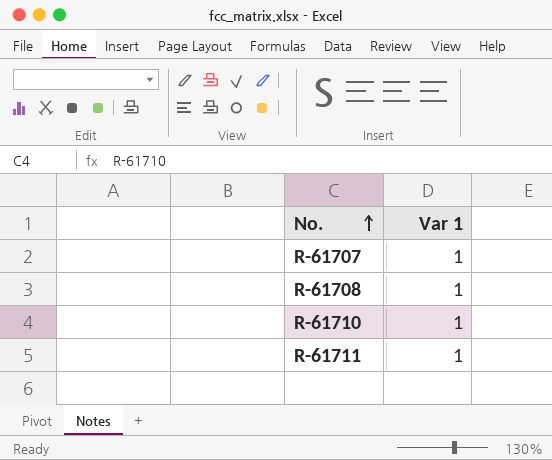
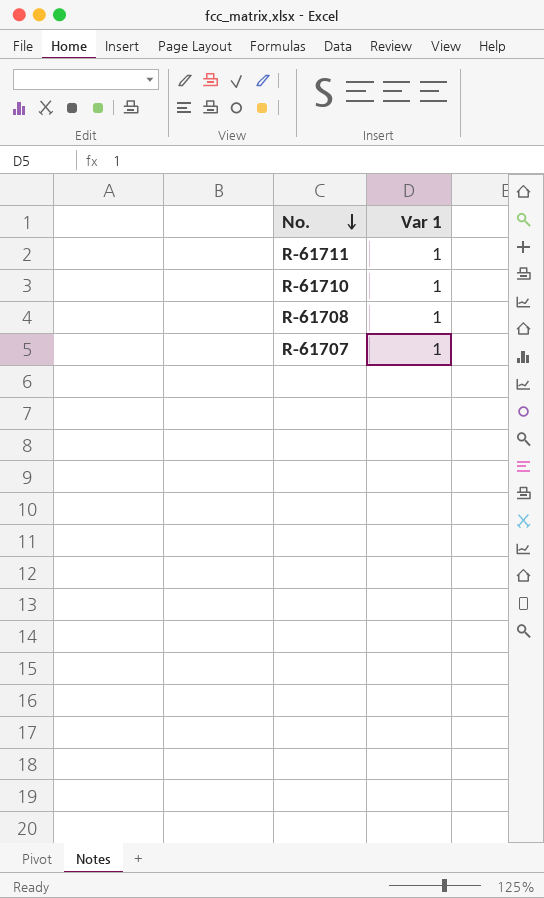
row order: No. ascending -> No. descending

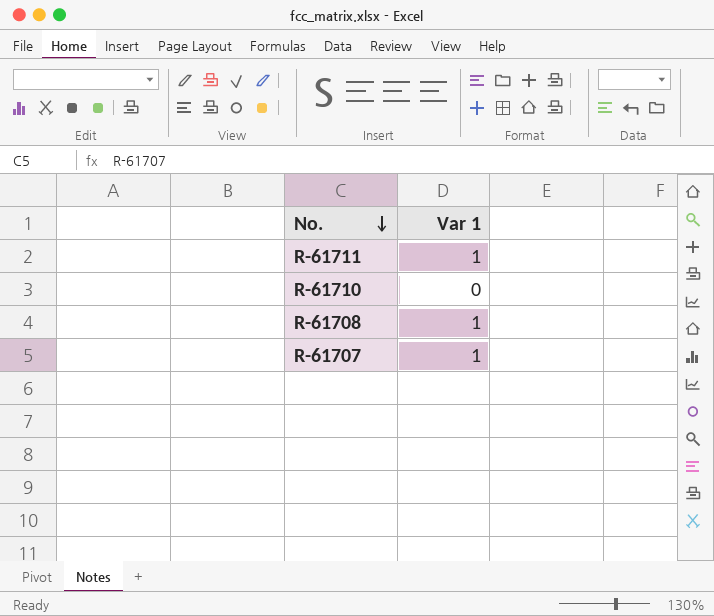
R-61710 | Var 1: 1 -> 0

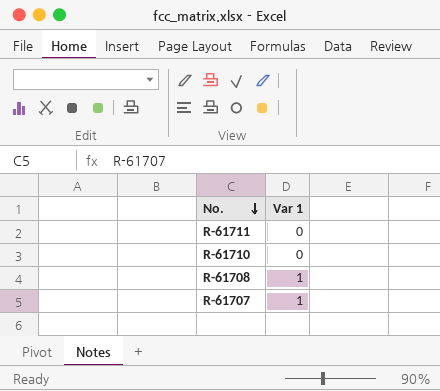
R-61711 | Var 1: 1 -> 0

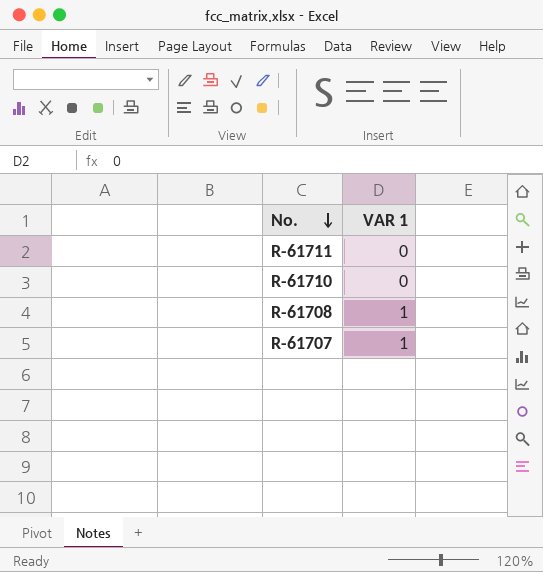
column name: Var 1 -> VAR 1

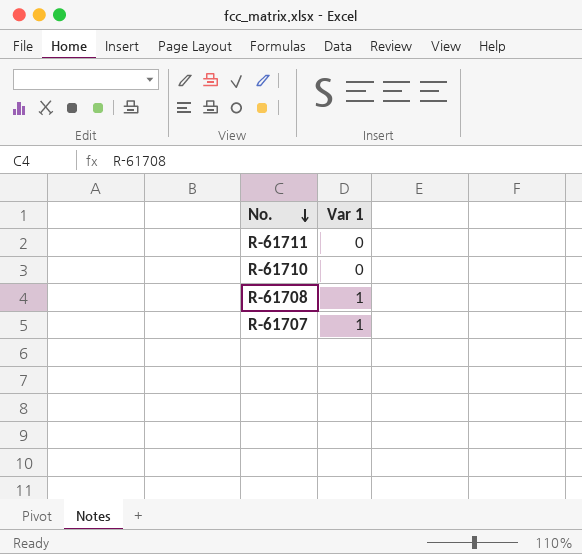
column name: VAR 1 -> Var 1

